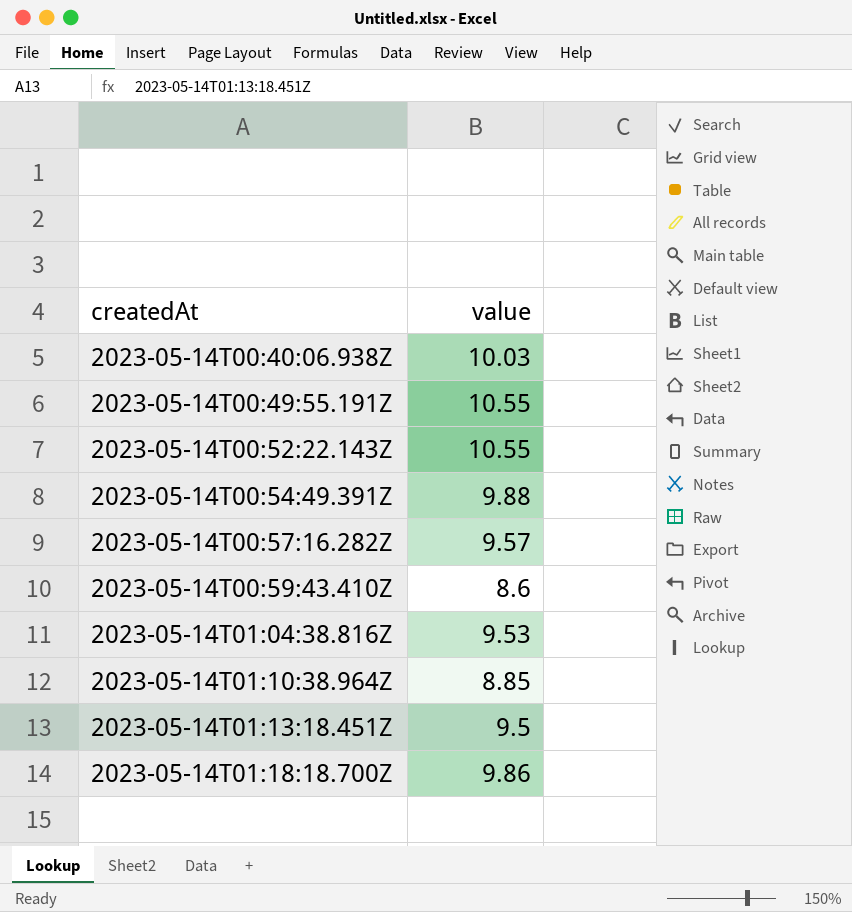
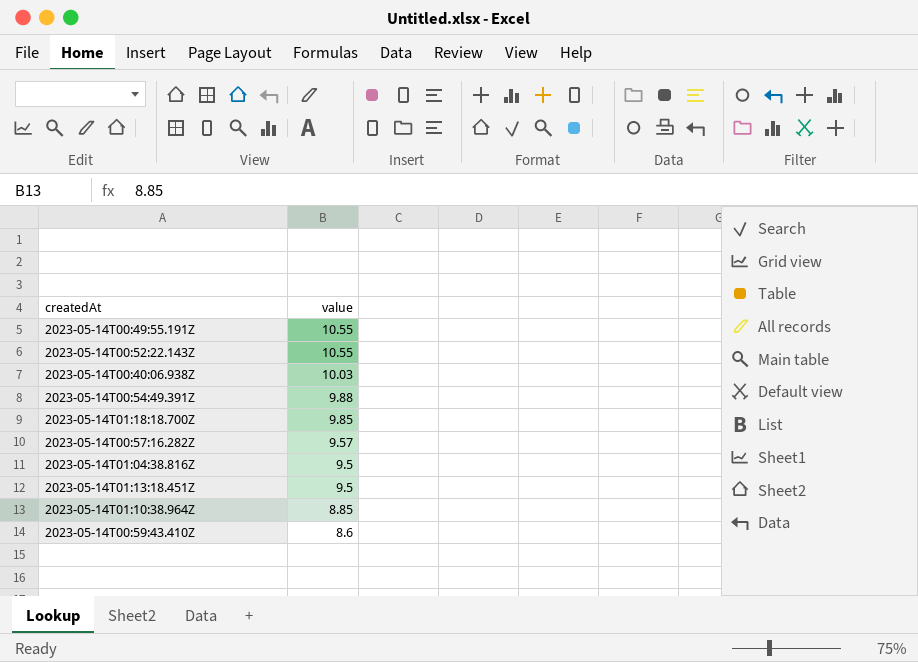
row order: createdAt ascending -> value descending
2023-05-14T01:18:18.700Z | value: 9.86 -> 9.85
2023-05-14T01:04:38.816Z | value: 9.53 -> 9.5

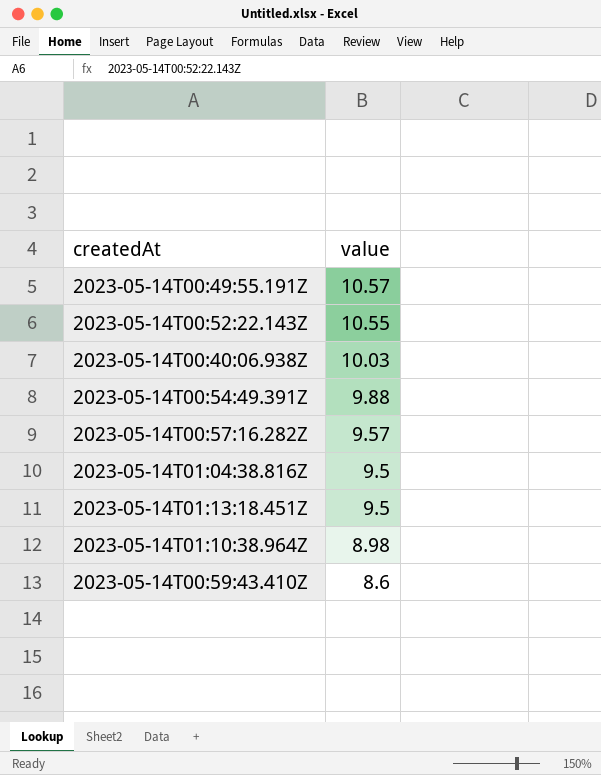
row 2023-05-14T01:18:18.700Z: 9.85 -> none
2023-05-14T00:49:55.191Z | value: 10.55 -> 10.57
2023-05-14T01:10:38.964Z | value: 8.85 -> 8.98

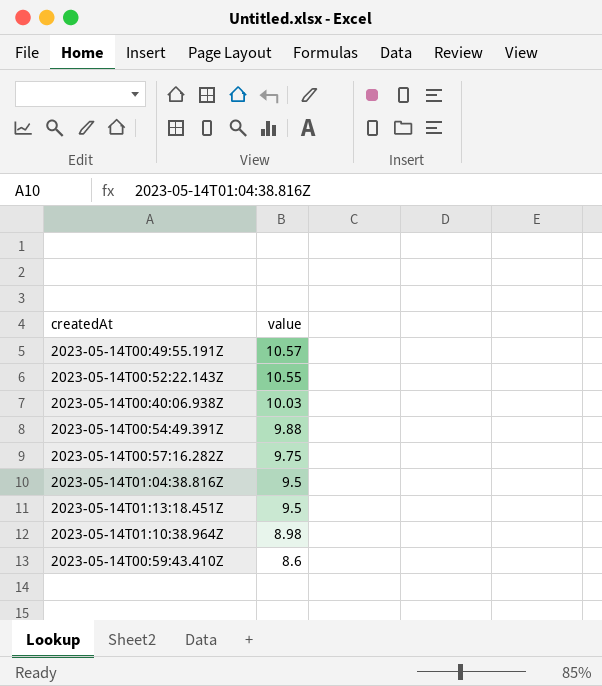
2023-05-14T00:57:16.282Z | value: 9.57 -> 9.75

